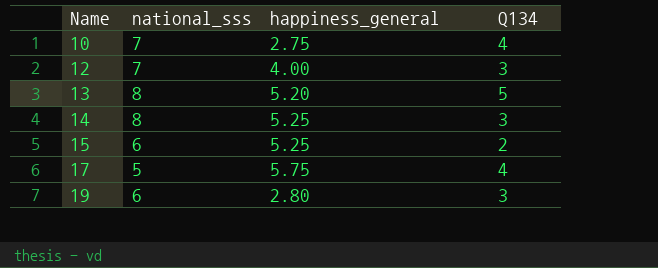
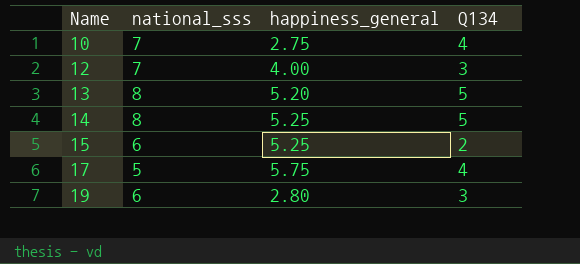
14 | Q134: 3 -> 5

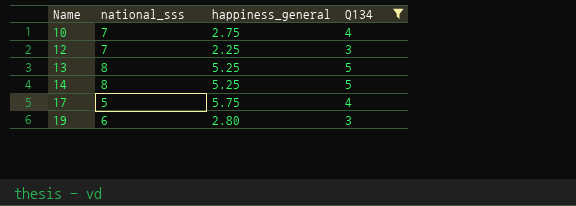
filter: none -> Q134 != 2
12 | happiness_general: 4.00 -> 2.25
13 | happiness_general: 5.20 -> 5.25

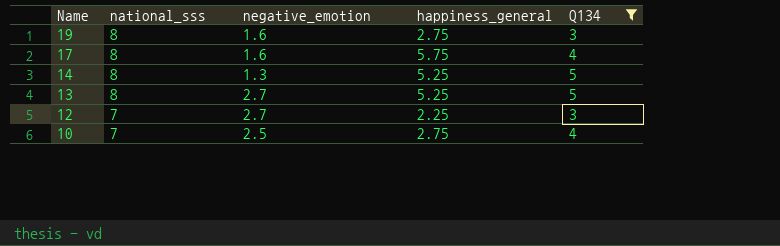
row order: Name ascending -> Name descending
column negative_emotion | position: none -> 3
19 | national_sss: 6 -> 8
19 | happiness_general: 2.80 -> 2.75
17 | national_sss: 5 -> 8

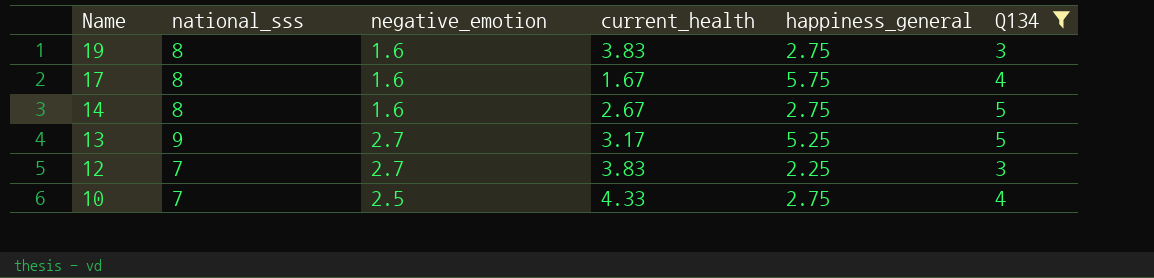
column current_health | position: none -> 4
14 | negative_emotion: 1.3 -> 1.6
14 | happiness_general: 5.25 -> 2.75
13 | national_sss: 8 -> 9

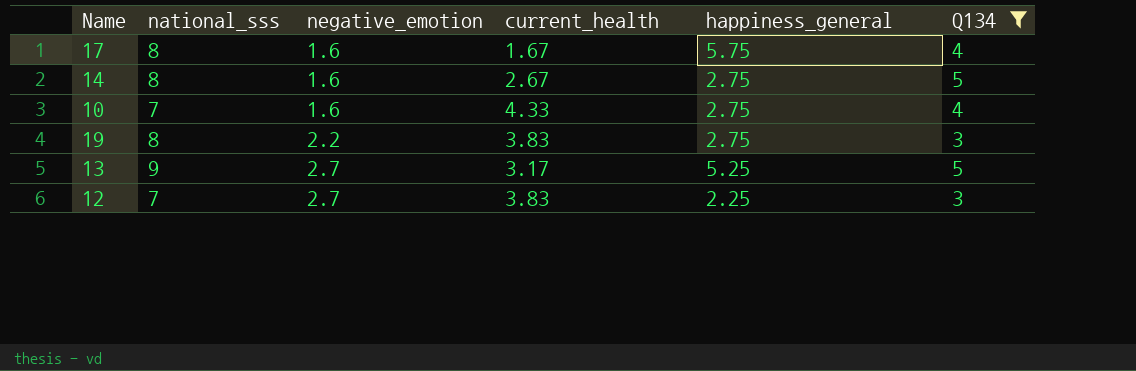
row order: Name descending -> negative_emotion ascending
10 | negative_emotion: 2.5 -> 1.6
19 | negative_emotion: 1.6 -> 2.2

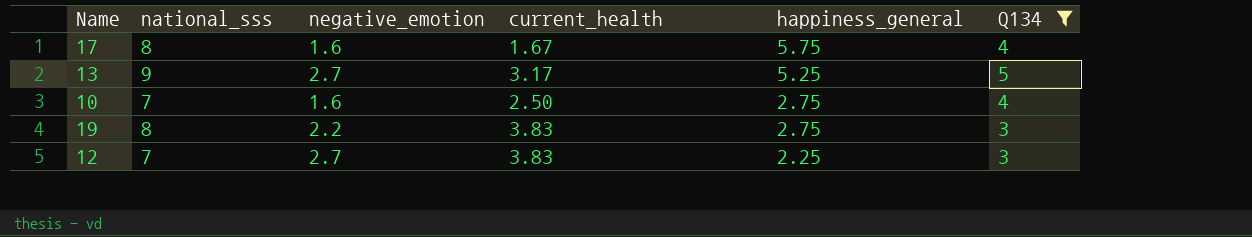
row order: negative_emotion ascending -> happiness_general descending
row 14: 8 | 1.6 | 2.67 | 2.75 | 5 -> none
10 | current_health: 4.33 -> 2.50

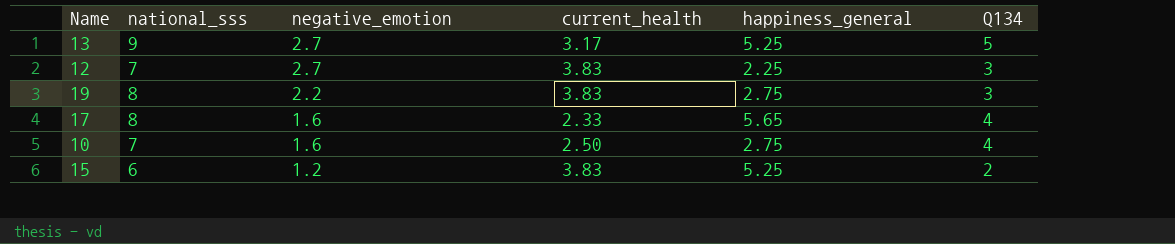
filter: Q134 != 2 -> none
row order: happiness_general descending -> negative_emotion descending
17 | current_health: 1.67 -> 2.33
17 | happiness_general: 5.75 -> 5.65

